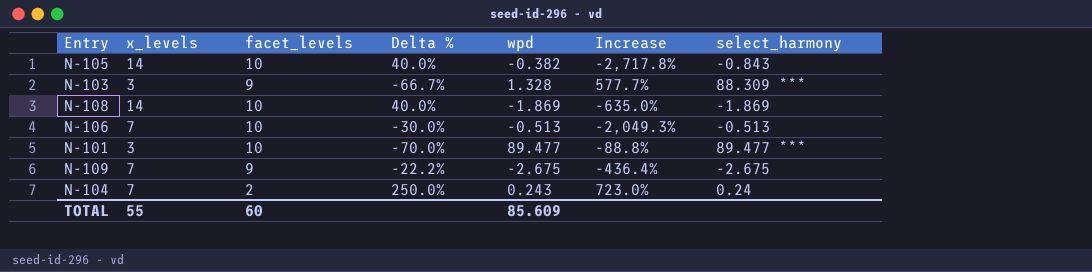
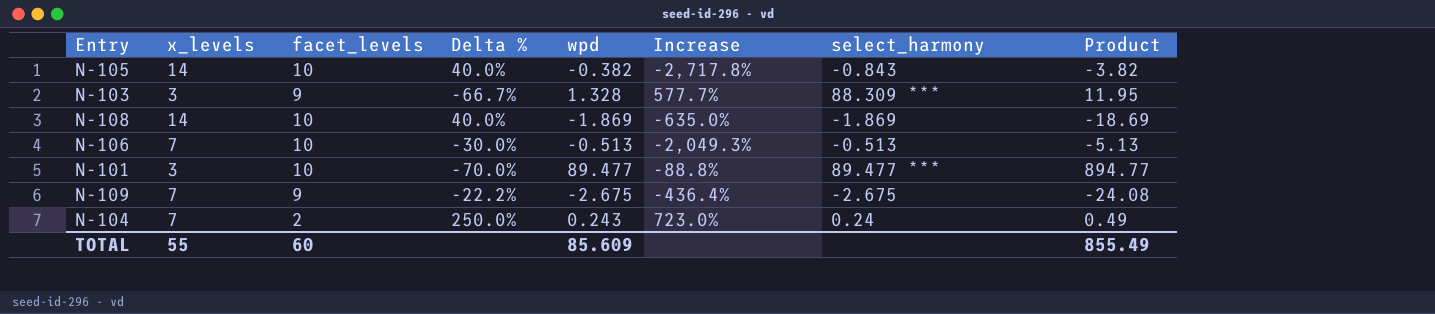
column Product | formula: none -> [facet_levels] * [wpd]

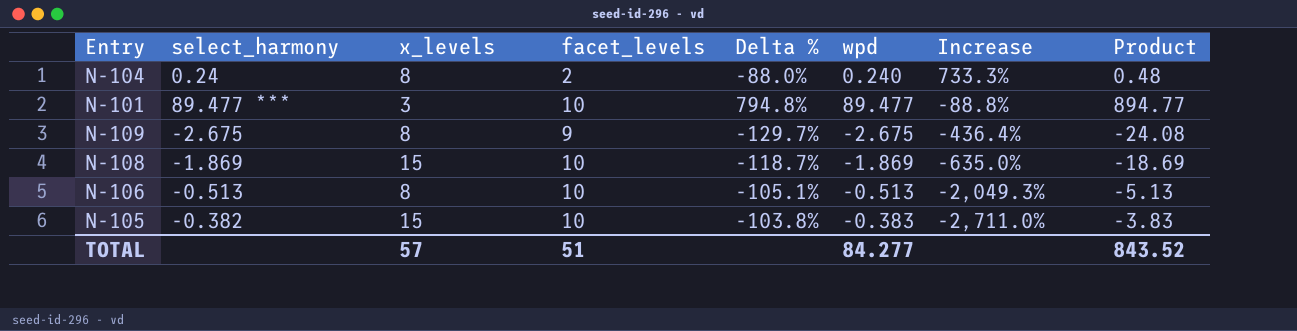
row order: none -> Increase descending
column select_harmony | position: 7 -> 2
column Delta % | formula: ([x_levels] - [facet_levels]) / [facet_levels] -> ([wpd] - [facet_levels]) / [facet_levels]
row N-103: 3 | 9 | -66.7% | 1.328 | 577.7% | 88.309 *** | 11.95 -> none
N-104 | x_levels: 7 -> 8
N-104 | wpd: 0.243 -> 0.240
N-104 | Increase: 723.0% -> 733.3%
N-104 | Product: 0.49 -> 0.48
N-109 | x_levels: 7 -> 8
N-108 | x_levels: 14 -> 15
N-106 | x_levels: 7 -> 8
N-105 | select_harmony: -0.843 -> -0.382
N-105 | x_levels: 14 -> 15
N-105 | wpd: -0.382 -> -0.383
N-105 | Increase: -2,717.8% -> -2,711.0%
N-105 | Product: -3.82 -> -3.83
TOTAL | x_levels: 55 -> 57
TOTAL | facet_levels: 60 -> 51
TOTAL | wpd: 85.609 -> 84.277
TOTAL | Product: 855.49 -> 843.52

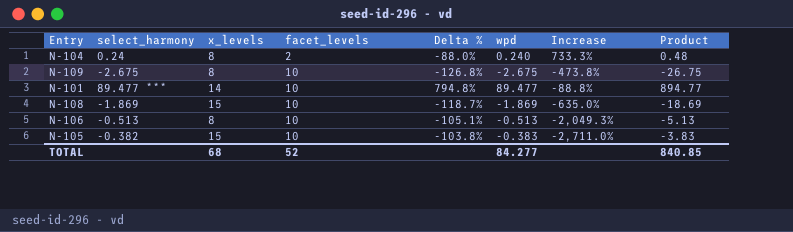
row order: Increase descending -> facet_levels ascending
N-109 | facet_levels: 9 -> 10
N-109 | Delta %: -129.7% -> -126.8%
N-109 | Increase: -436.4% -> -473.8%
N-109 | Product: -24.08 -> -26.75
N-101 | x_levels: 3 -> 14
TOTAL | x_levels: 57 -> 68
TOTAL | facet_levels: 51 -> 52
TOTAL | Product: 843.52 -> 840.85

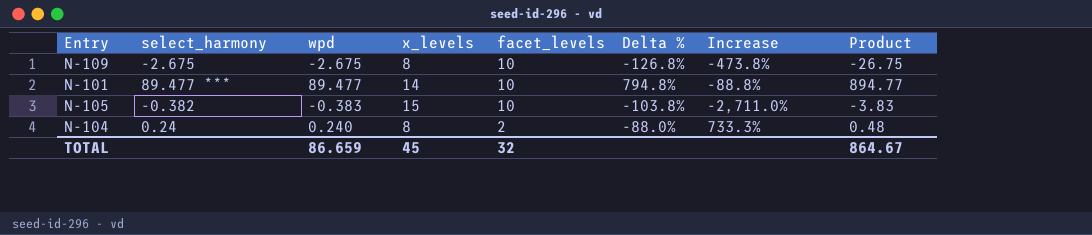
row order: facet_levels ascending -> facet_levels descending
column wpd | position: 6 -> 3
row N-108: -1.869 | 15 | 10 | -118.7% | -1.869 | -635.0% | -18.69 -> none
row N-106: -0.513 | 8 | 10 | -105.1% | -0.513 | -2,049.3% | -5.13 -> none
TOTAL | wpd: 84.277 -> 86.659
TOTAL | x_levels: 68 -> 45
TOTAL | facet_levels: 52 -> 32
TOTAL | Product: 840.85 -> 864.67

